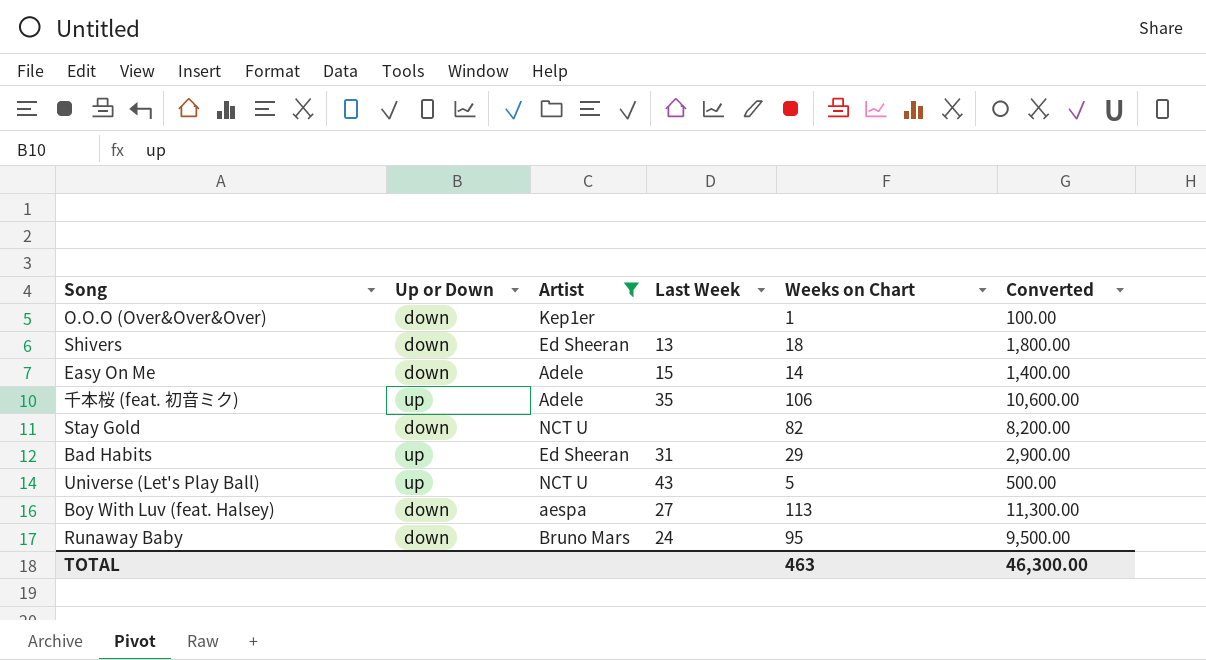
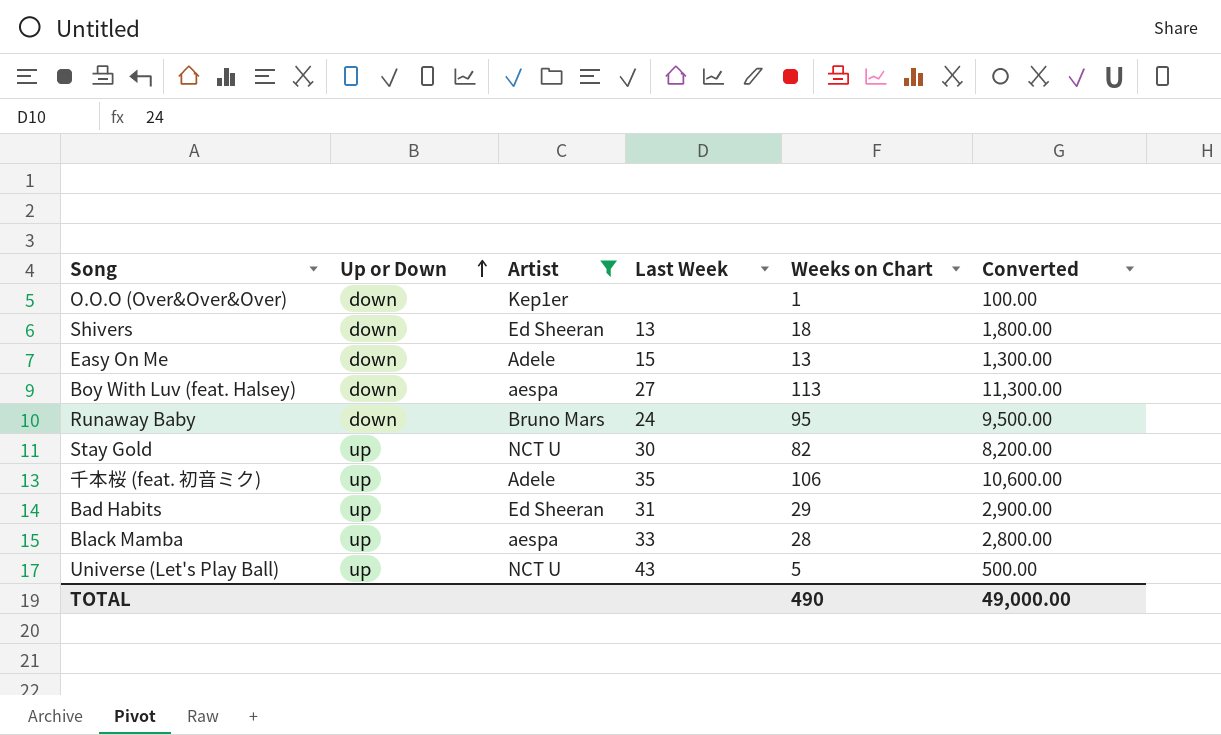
row order: none -> Up or Down ascending
Easy On Me | Weeks on Chart: 14 -> 13
Easy On Me | Converted: 1,400.00 -> 1,300.00
Stay Gold | Up or Down: down -> up
Stay Gold | Last Week: none -> 30
row Black Mamba: none -> up | aespa | 33 | 28 | 2,800.00
TOTAL | Weeks on Chart: 463 -> 490
TOTAL | Converted: 46,300.00 -> 49,000.00

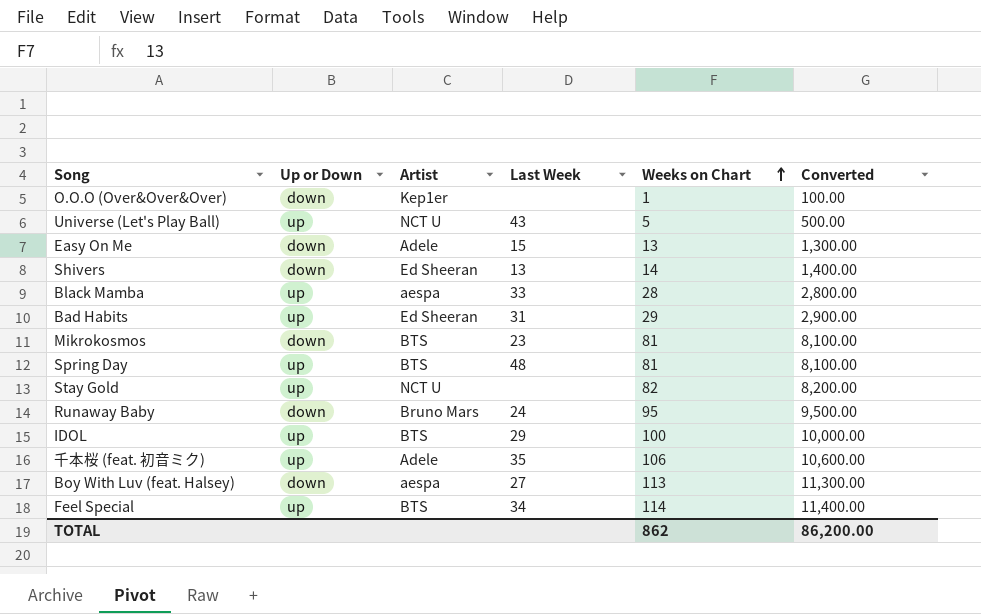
filter: Artist != BTS -> none
row order: Up or Down ascending -> Weeks on Chart ascending
Shivers | Weeks on Chart: 18 -> 14
Shivers | Converted: 1,800.00 -> 1,400.00
Stay Gold | Last Week: 30 -> none
TOTAL | Weeks on Chart: 490 -> 862
TOTAL | Converted: 49,000.00 -> 86,200.00

